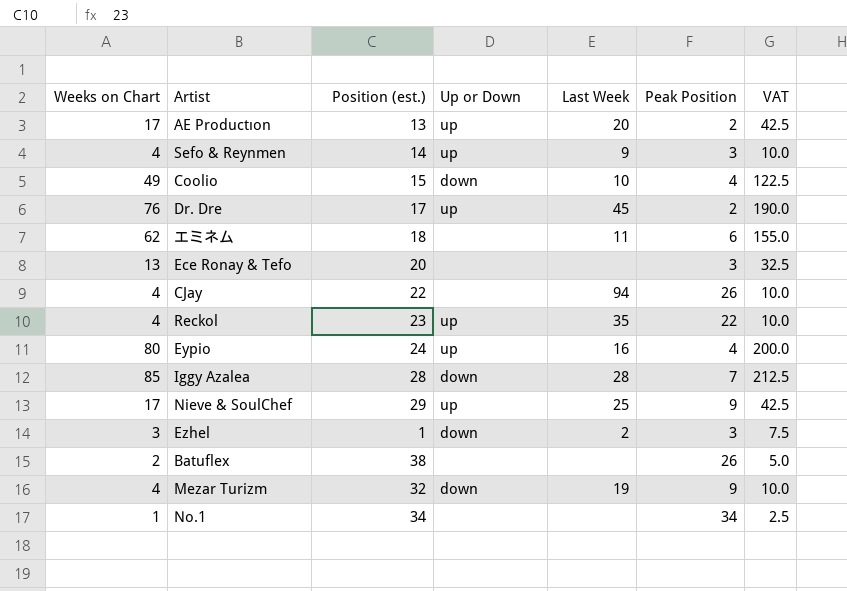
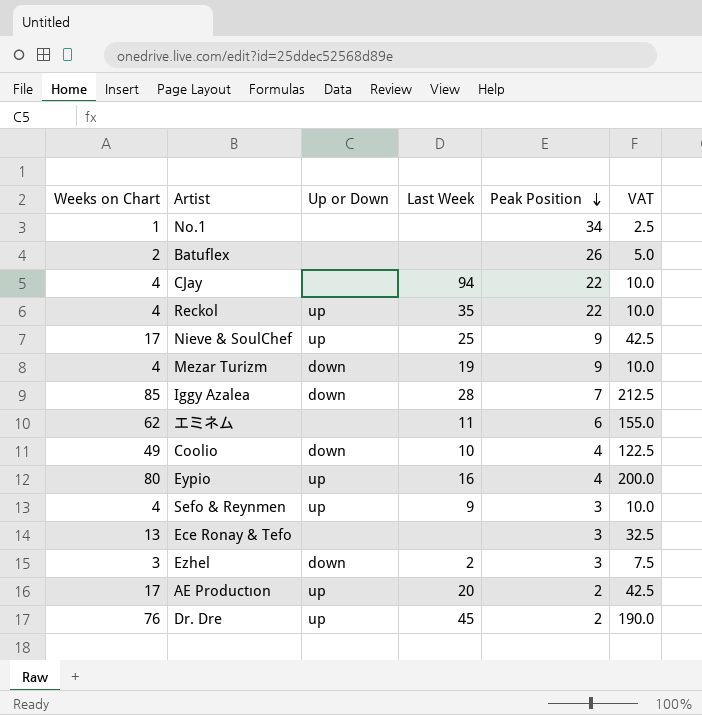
row order: none -> Peak Position descending
column Position (est.) | position: 3 -> none
CJay | Peak Position: 26 -> 22

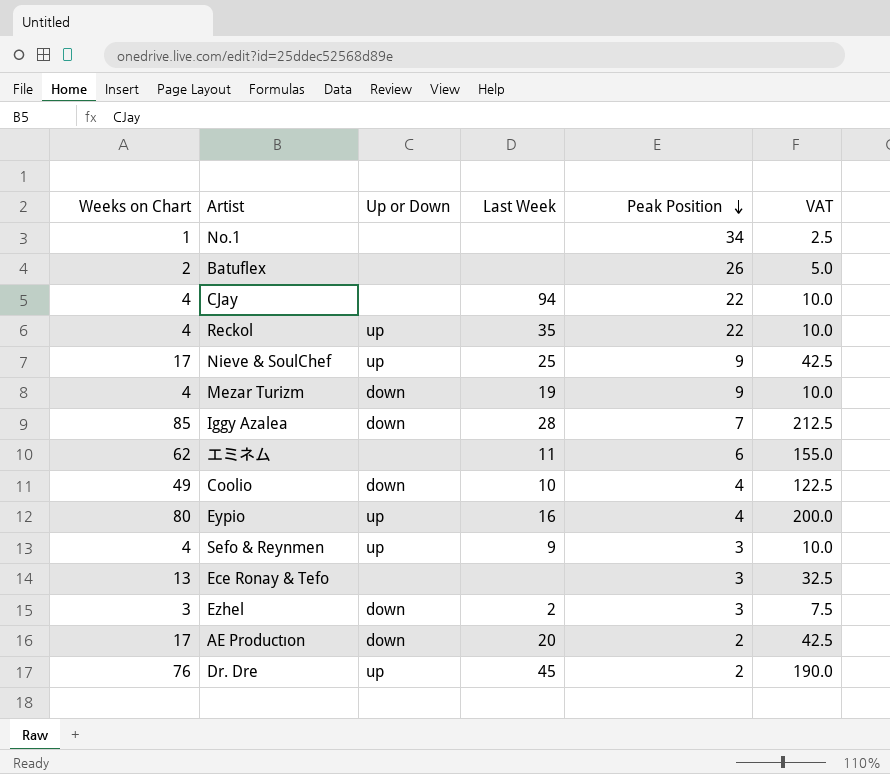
AE Productıon | Up or Down: up -> down

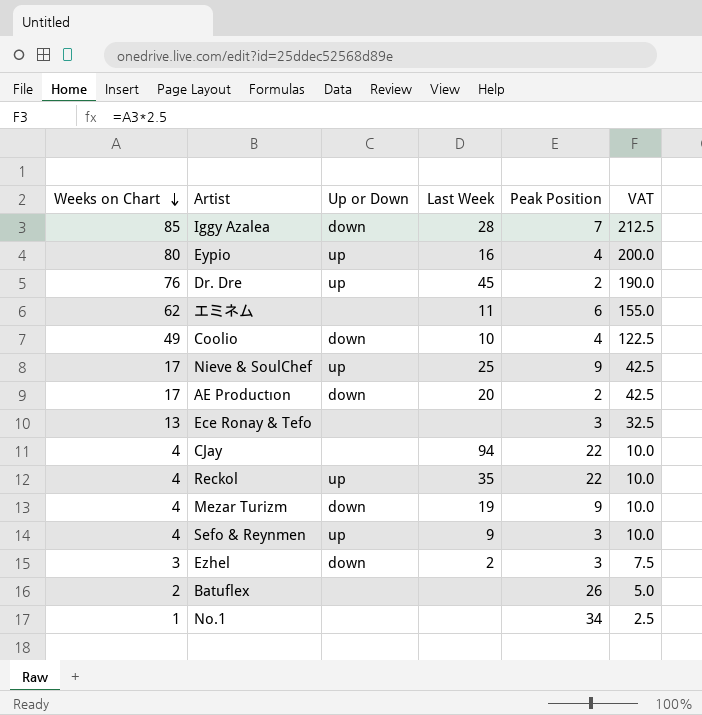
row order: Peak Position descending -> Weeks on Chart descending

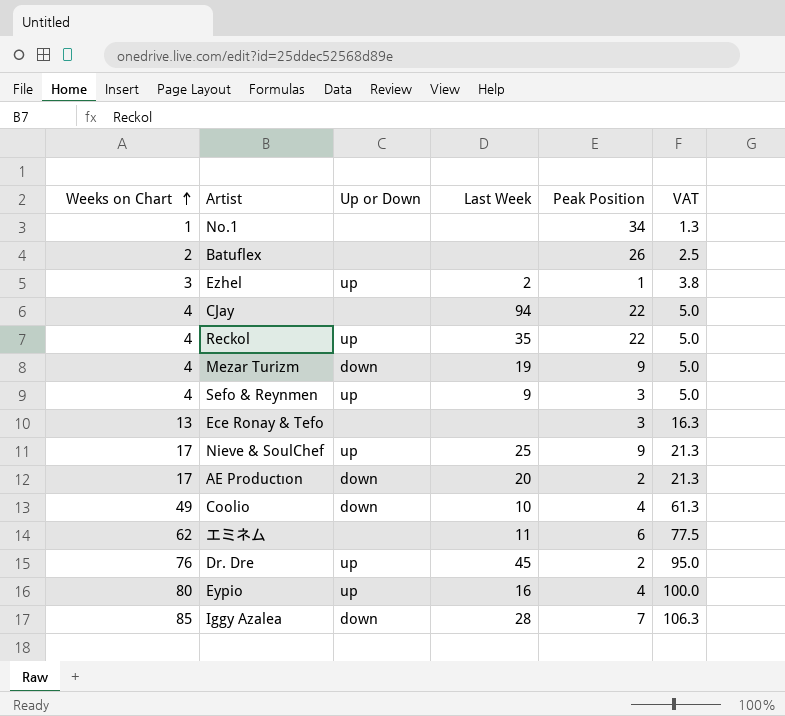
row order: Weeks on Chart descending -> Weeks on Chart ascending
column VAT | formula: [Weeks on Chart] * 2.5 -> [Weeks on Chart] * 1.25
Ezhel | Up or Down: down -> up
Ezhel | Peak Position: 3 -> 1

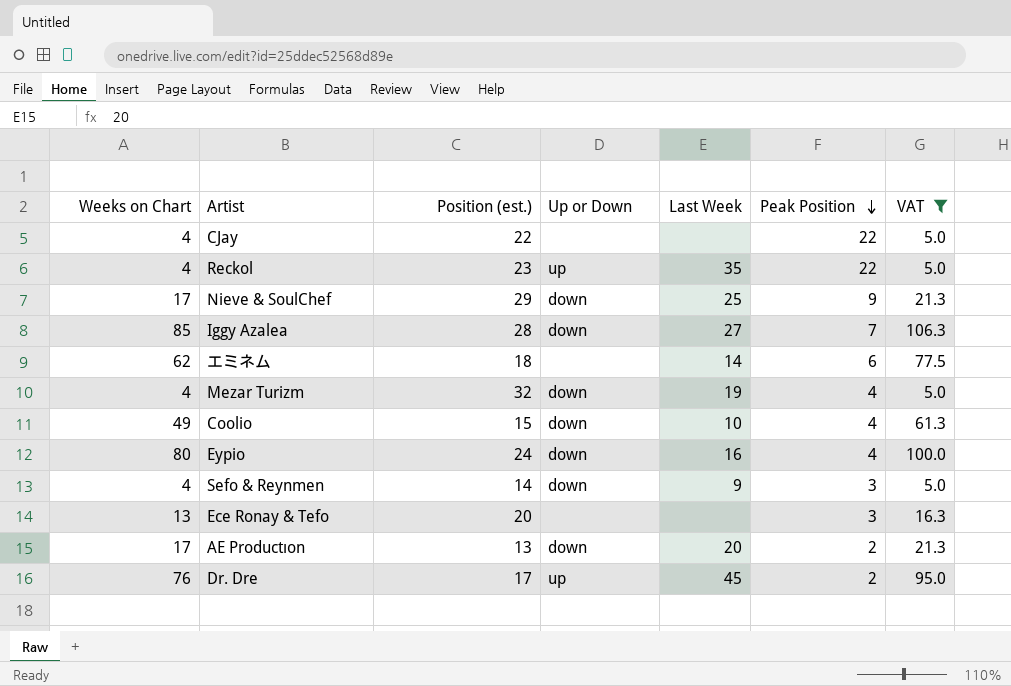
filter: none -> VAT >= 5.0
row order: Weeks on Chart ascending -> Peak Position descending
column Position (est.) | position: none -> 3
CJay | Last Week: 94 -> none
Nieve & SoulChef | Up or Down: up -> down
Iggy Azalea | Last Week: 28 -> 27
エミネム | Last Week: 11 -> 14
Mezar Turizm | Peak Position: 9 -> 4
Eypio | Up or Down: up -> down
Sefo & Reynmen | Up or Down: up -> down

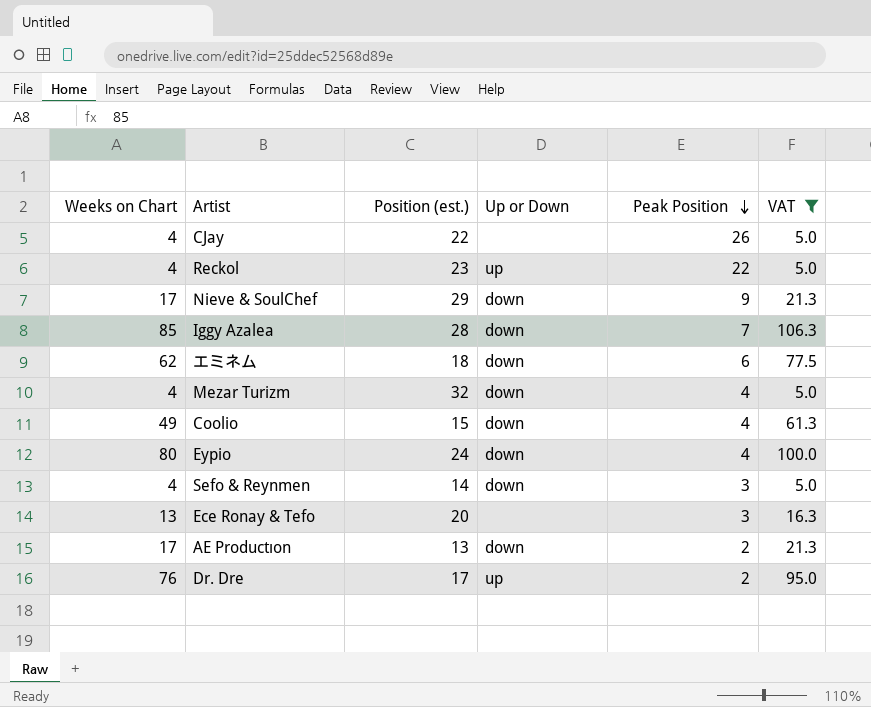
column Last Week | position: 5 -> none
CJay | Peak Position: 22 -> 26
エミネム | Up or Down: none -> down

